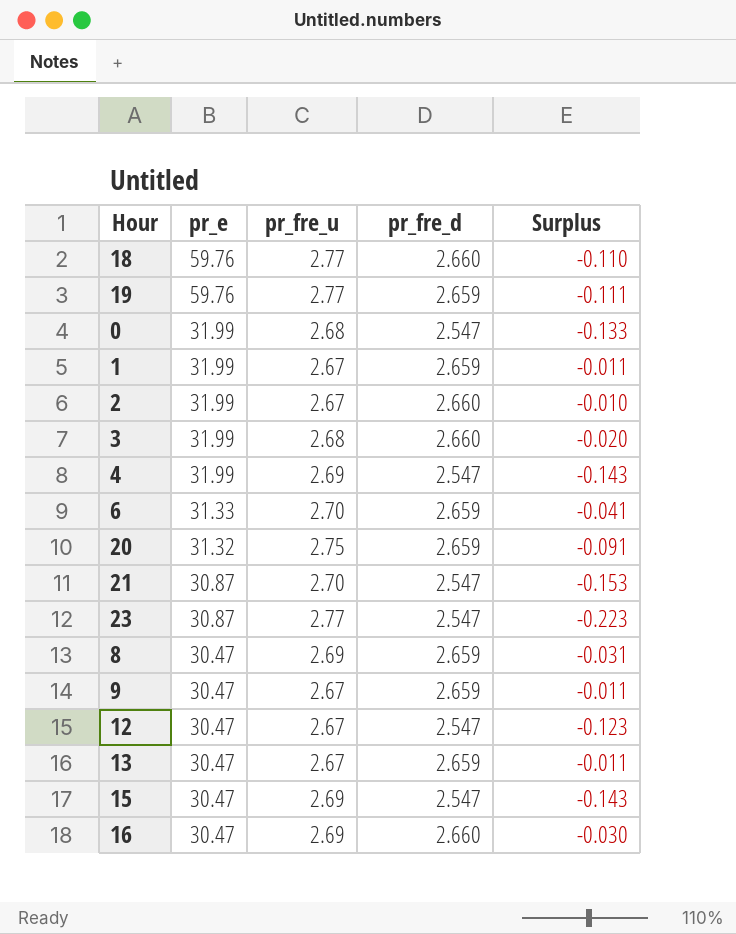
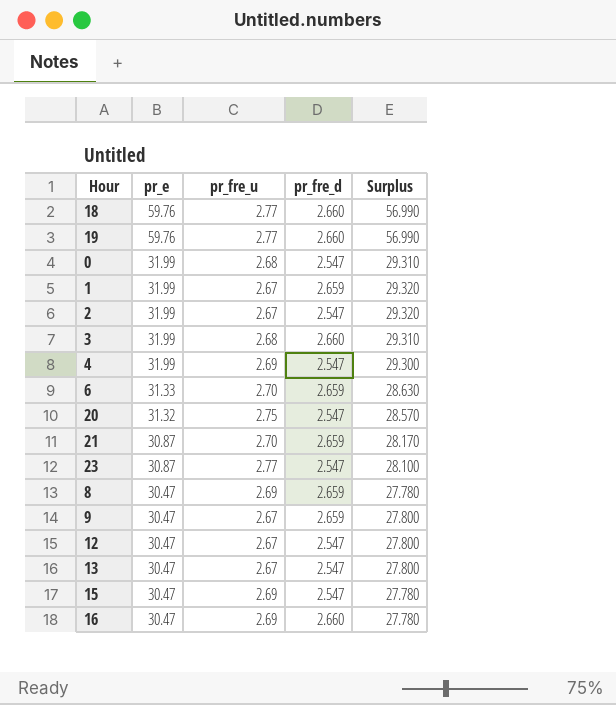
column Surplus | formula: [pr_fre_d] - [pr_fre_u] -> [pr_e] - [pr_fre_u]
19 | pr_fre_d: 2.659 -> 2.660
2 | pr_fre_d: 2.660 -> 2.547
20 | pr_fre_d: 2.659 -> 2.547
21 | pr_fre_d: 2.547 -> 2.659
13 | pr_fre_d: 2.659 -> 2.547

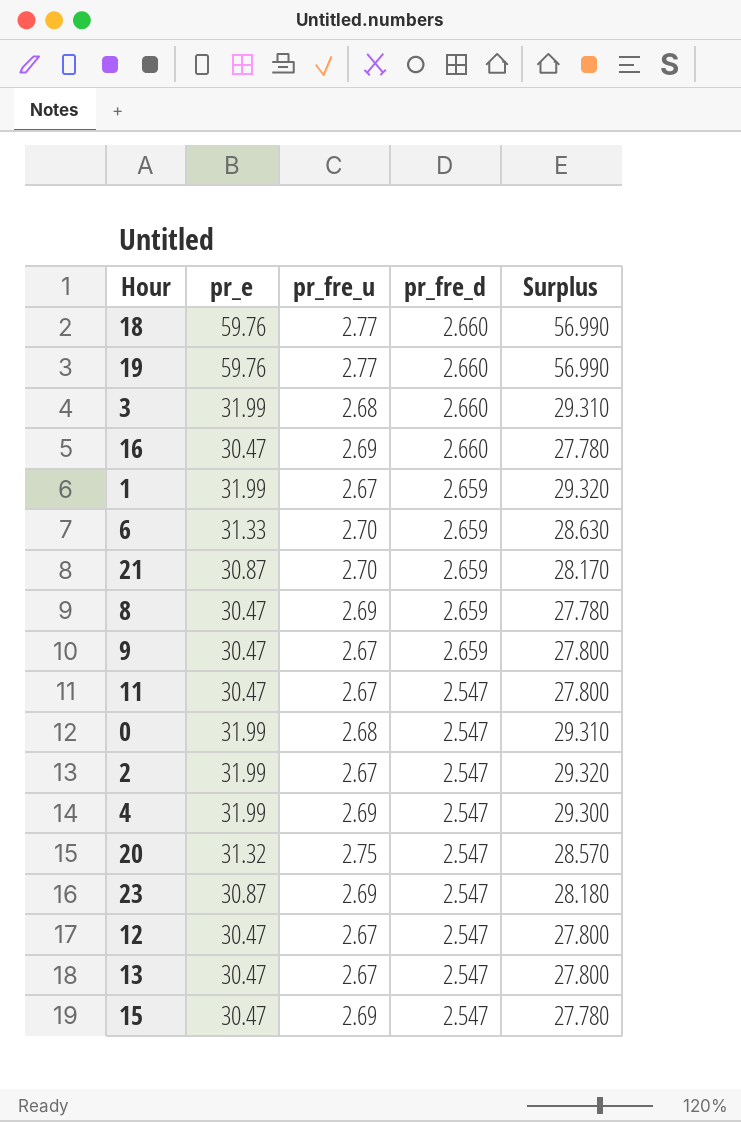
row order: pr_e descending -> pr_fre_d descending
row 11: none -> 30.47 | 2.67 | 2.547 | 27.800
23 | pr_fre_u: 2.77 -> 2.69
23 | Surplus: 28.100 -> 28.180

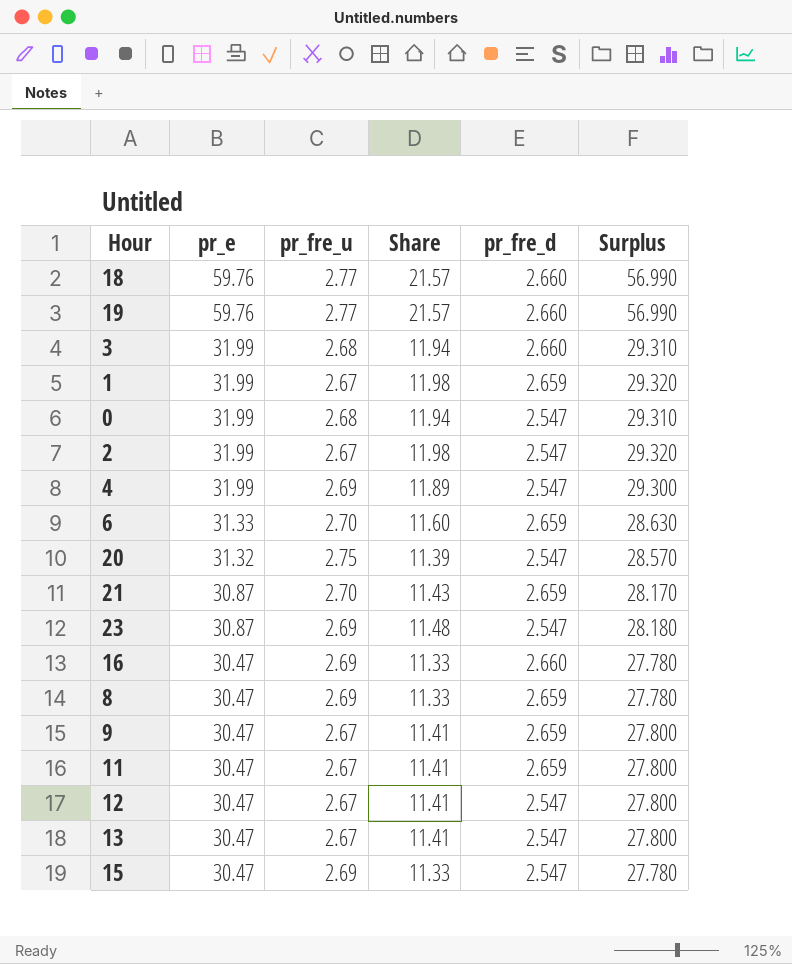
row order: pr_fre_d descending -> pr_e descending
column Share | formula: none -> [pr_e] / [pr_fre_u]
11 | pr_fre_d: 2.547 -> 2.659

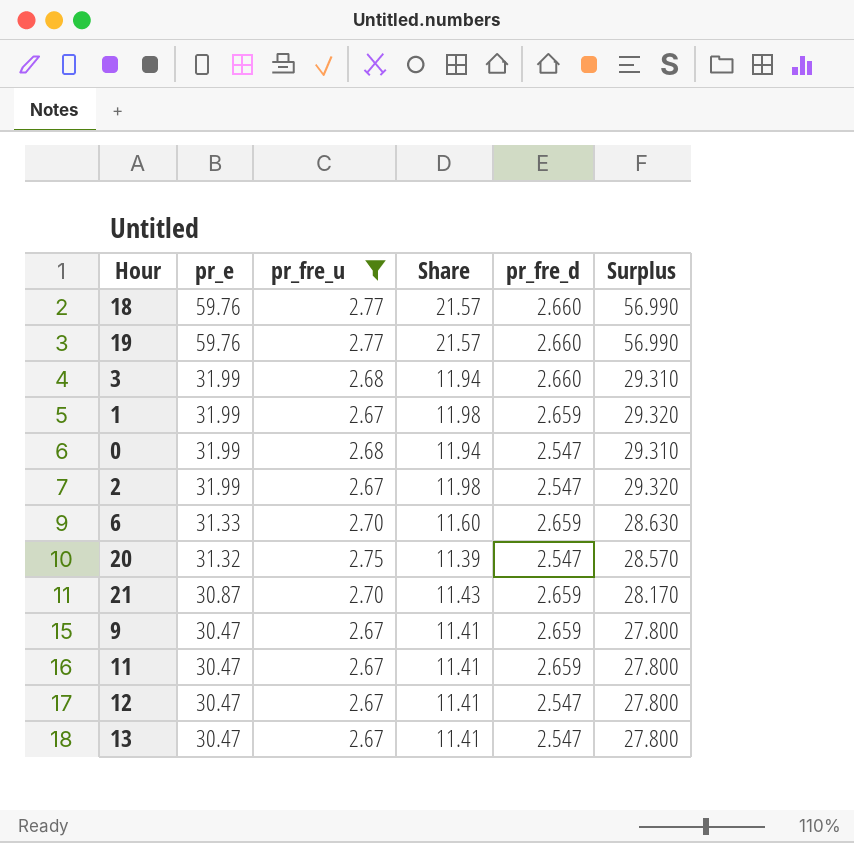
filter: none -> pr_fre_u != 2.69

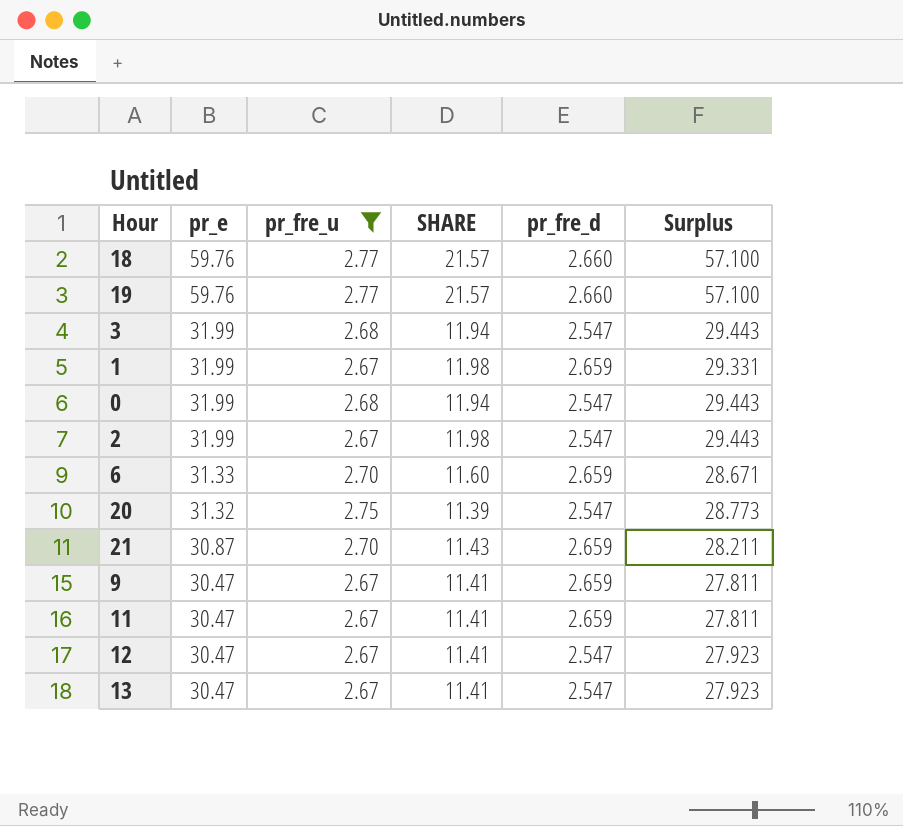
column name: Share -> SHARE
column Surplus | formula: [pr_e] - [pr_fre_u] -> [pr_e] - [pr_fre_d]
3 | pr_fre_d: 2.660 -> 2.547

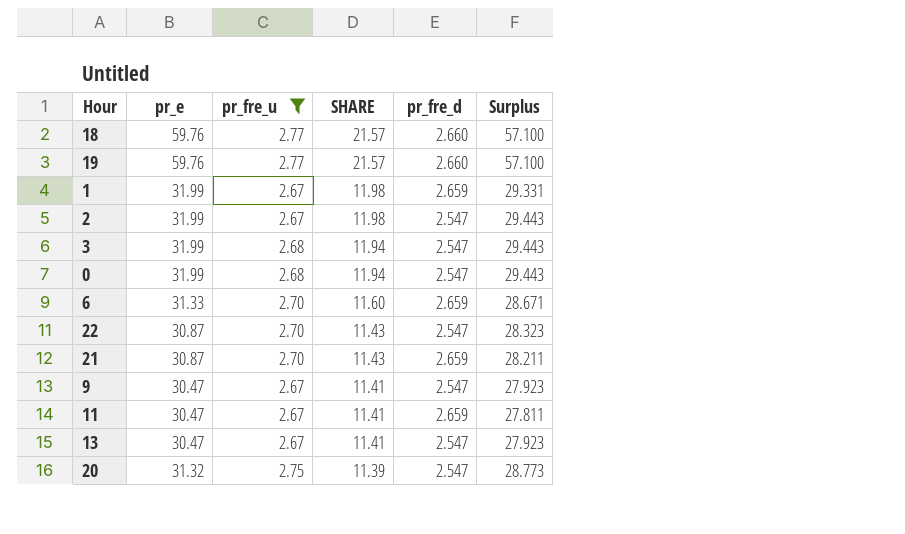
row order: pr_e descending -> SHARE descending
row 12: 30.47 | 2.67 | 11.41 | 2.547 | 27.923 -> none
row 22: none -> 30.87 | 2.70 | 11.43 | 2.547 | 28.323
9 | pr_fre_d: 2.659 -> 2.547
9 | Surplus: 27.811 -> 27.923

